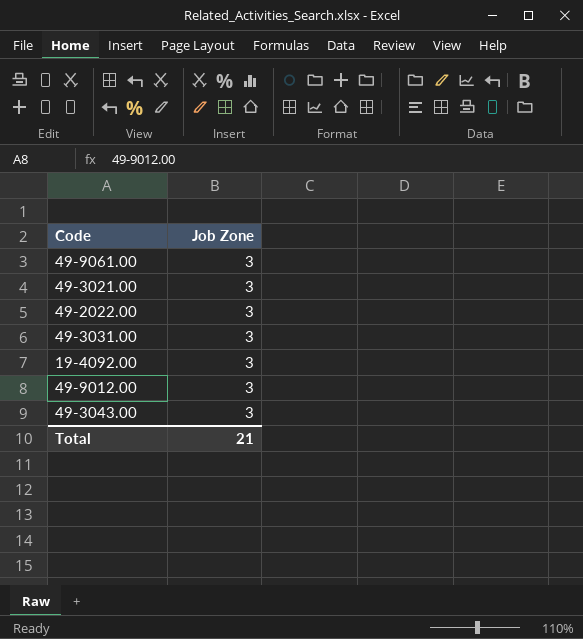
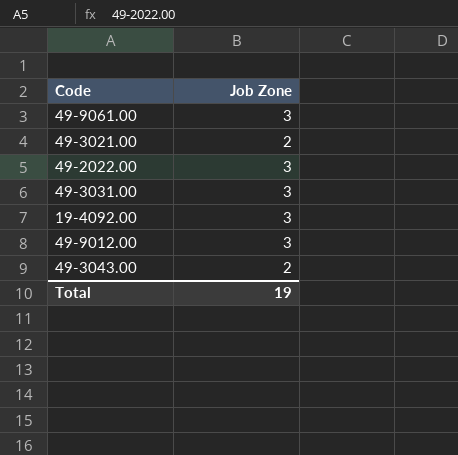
49-3021.00 | Job Zone: 3 -> 2
49-3043.00 | Job Zone: 3 -> 2
Total | Job Zone: 21 -> 19

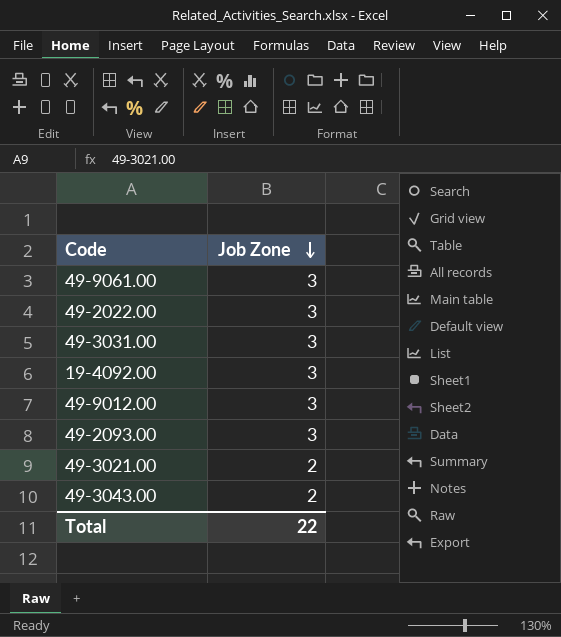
row order: none -> Job Zone descending
row 49-2093.00: none -> 3
Total | Job Zone: 19 -> 22

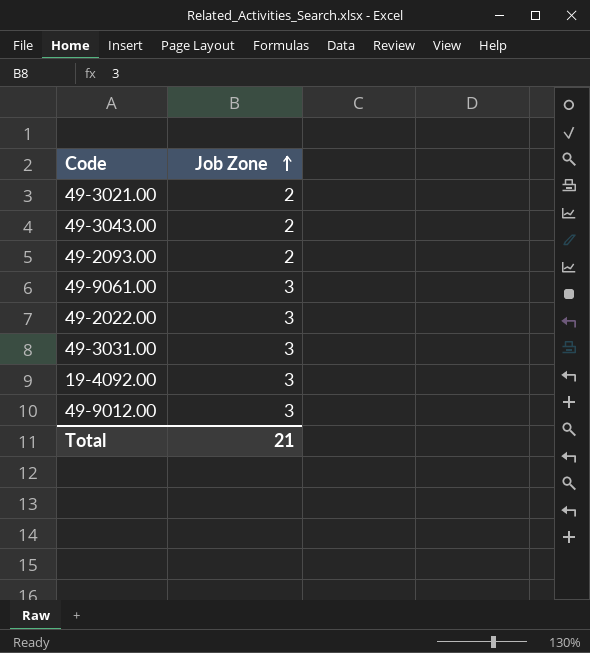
row order: Job Zone descending -> Job Zone ascending
49-2093.00 | Job Zone: 3 -> 2
Total | Job Zone: 22 -> 21

